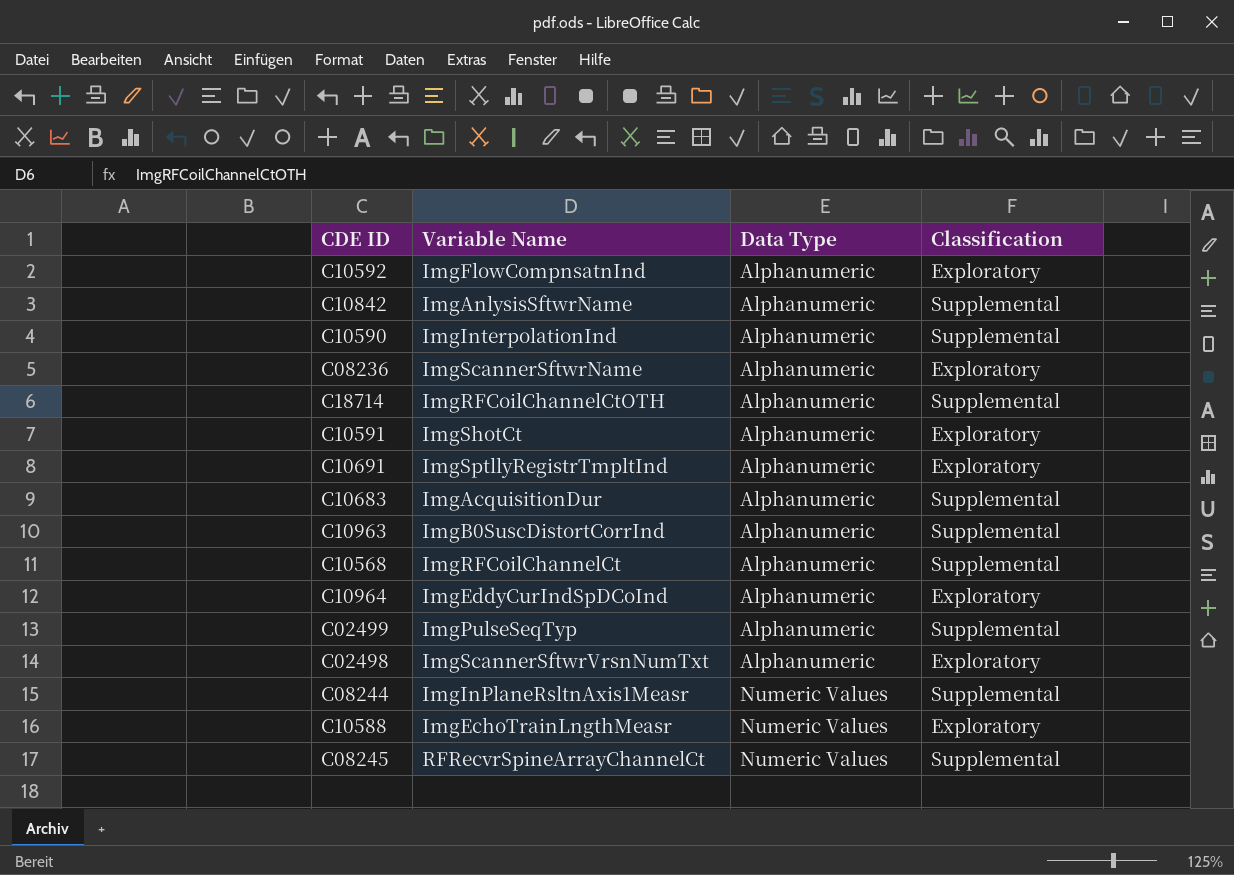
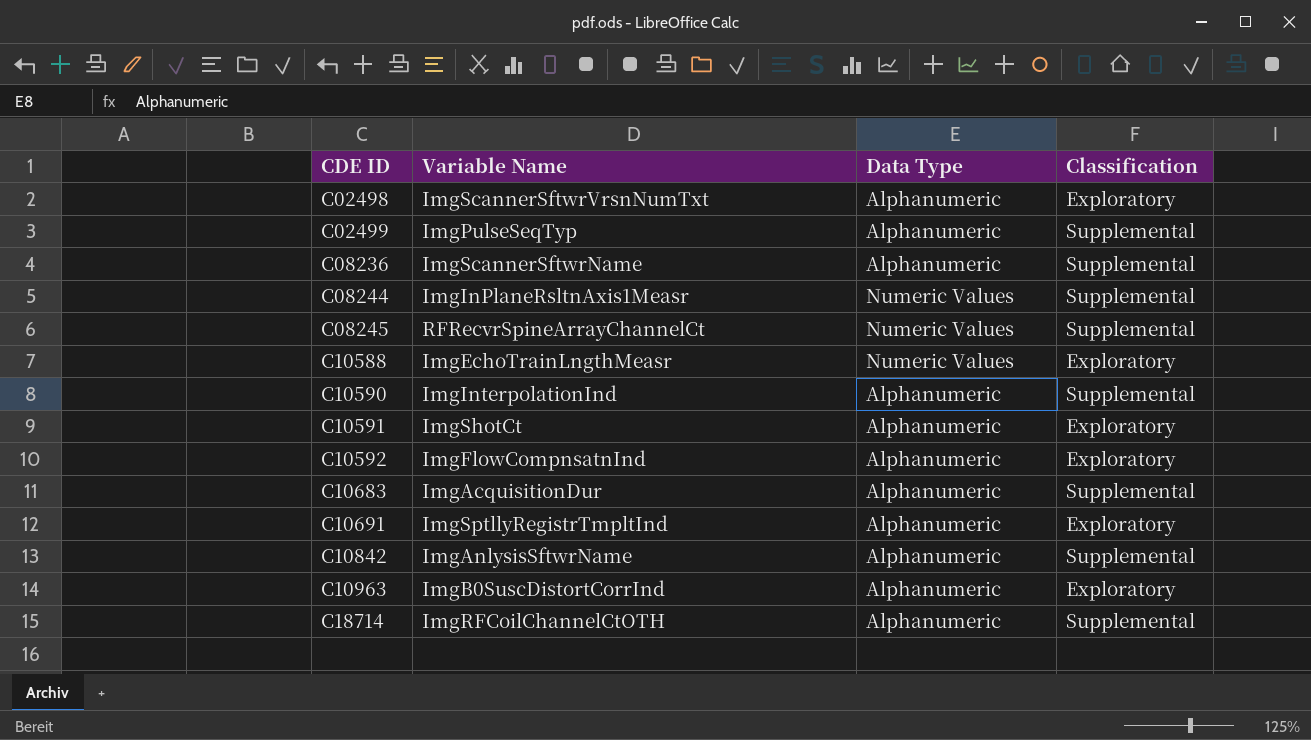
row order: Data Type ascending -> CDE ID ascending
row C10568: ImgRFCoilChannelCt | Alphanumeric | Supplemental -> none
row C10964: ImgEddyCurIndSpDCoInd | Alphanumeric | Exploratory -> none
C08236 | Classification: Exploratory -> Supplemental
C10963 | Classification: Supplemental -> Exploratory

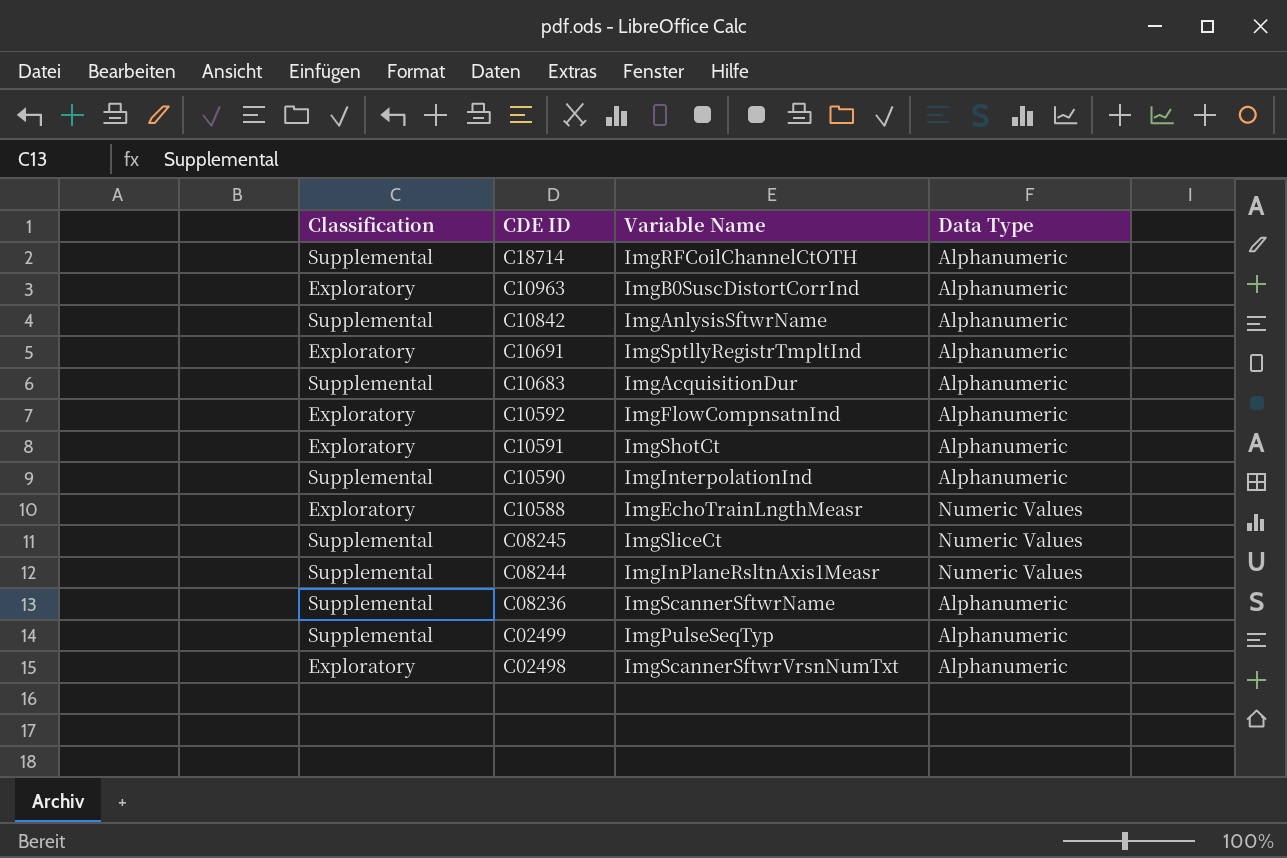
row order: CDE ID ascending -> CDE ID descending
column Classification | position: 4 -> 1
C08245 | Variable Name: RFRecvrSpineArrayChannelCt -> ImgSliceCt

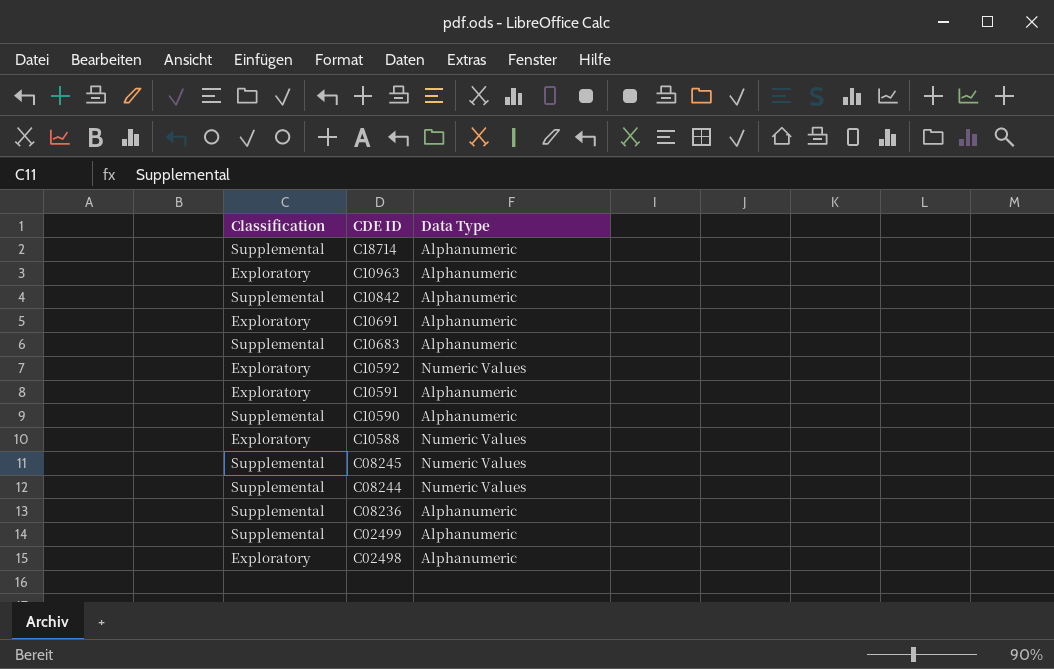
column Variable Name | position: 3 -> none
C10592 | Data Type: Alphanumeric -> Numeric Values

